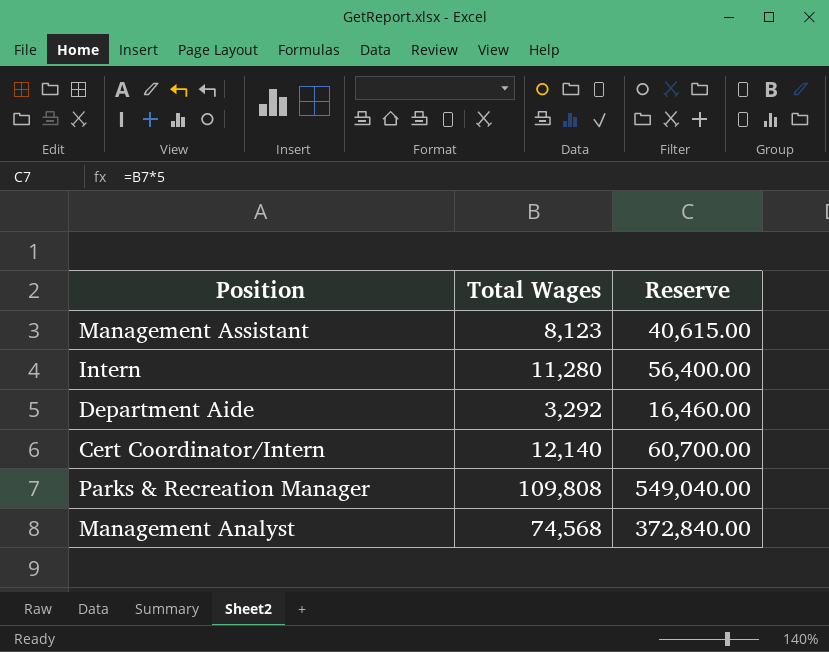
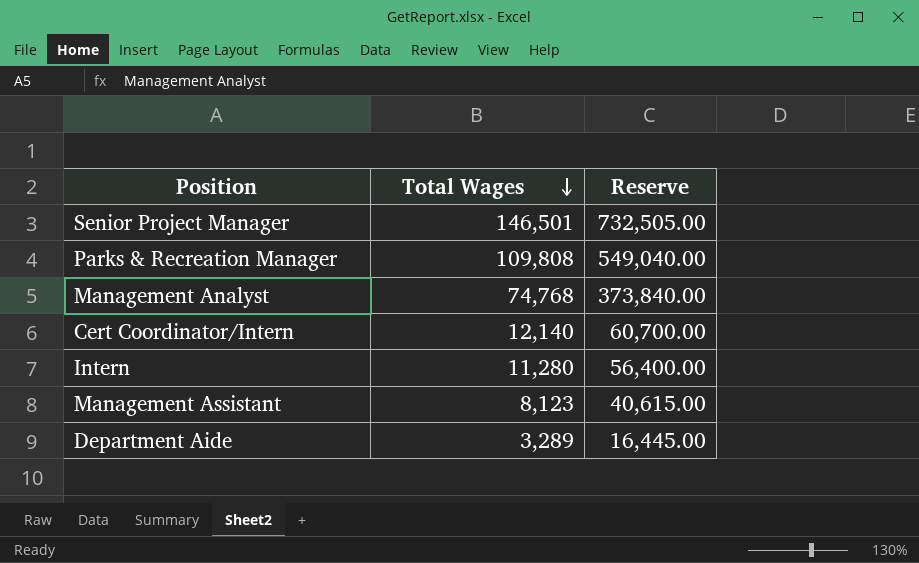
row order: none -> Total Wages descending
row Senior Project Manager: none -> 146,501 | 732,505.00
Management Analyst | Total Wages: 74,568 -> 74,768
Management Analyst | Reserve: 372,840.00 -> 373,840.00
Department Aide | Total Wages: 3,292 -> 3,289
Department Aide | Reserve: 16,460.00 -> 16,445.00

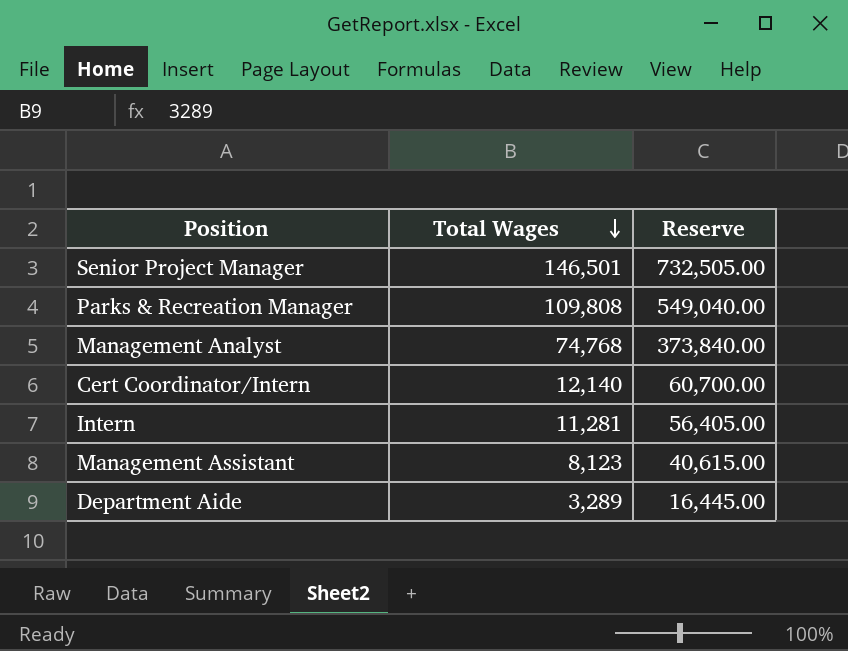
Intern | Total Wages: 11,280 -> 11,281
Intern | Reserve: 56,400.00 -> 56,405.00

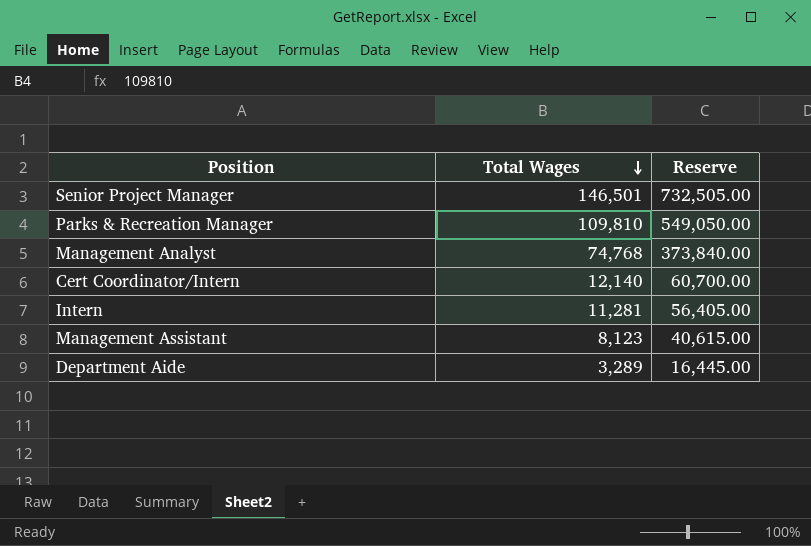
Parks & Recreation Manager | Total Wages: 109,808 -> 109,810
Parks & Recreation Manager | Reserve: 549,040.00 -> 549,050.00

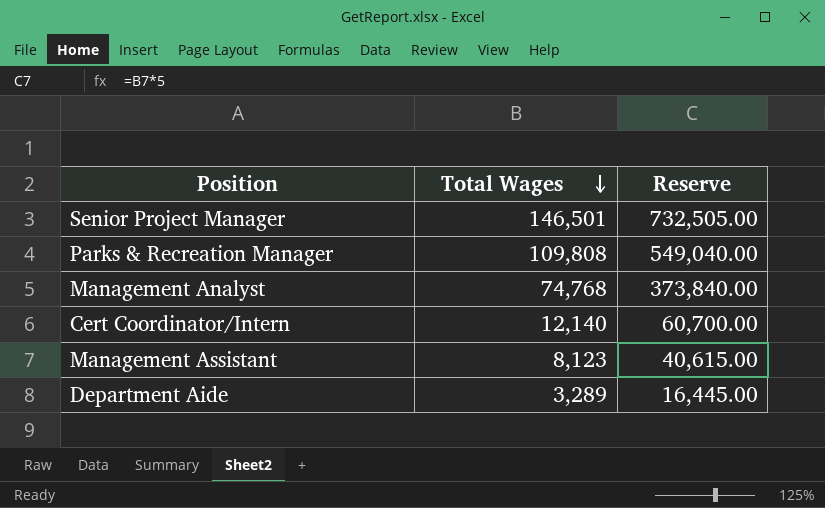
row Intern: 11,281 | 56,405.00 -> none
Parks & Recreation Manager | Total Wages: 109,810 -> 109,808
Parks & Recreation Manager | Reserve: 549,050.00 -> 549,040.00

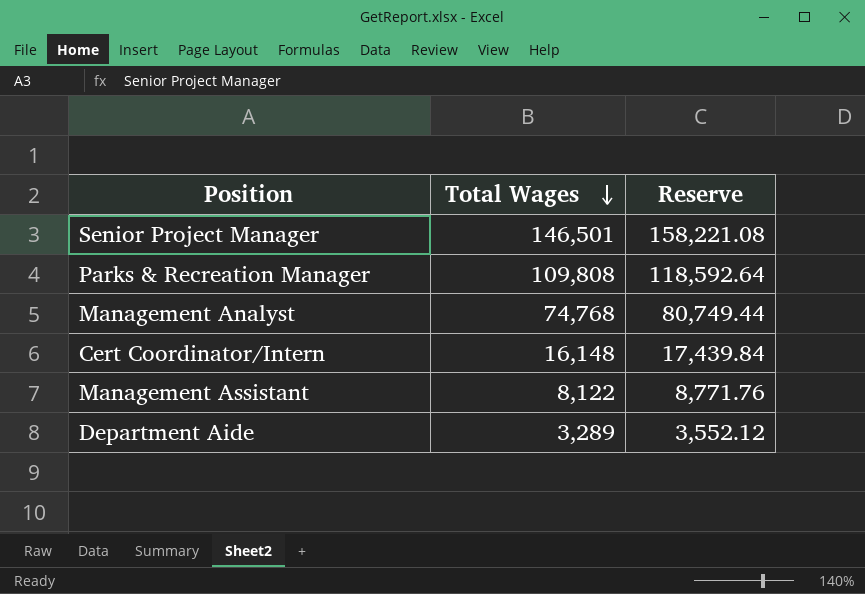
column Reserve | formula: [Total Wages] * 5 -> [Total Wages] * 1.08
Cert Coordinator/Intern | Total Wages: 12,140 -> 16,148
Management Assistant | Total Wages: 8,123 -> 8,122

